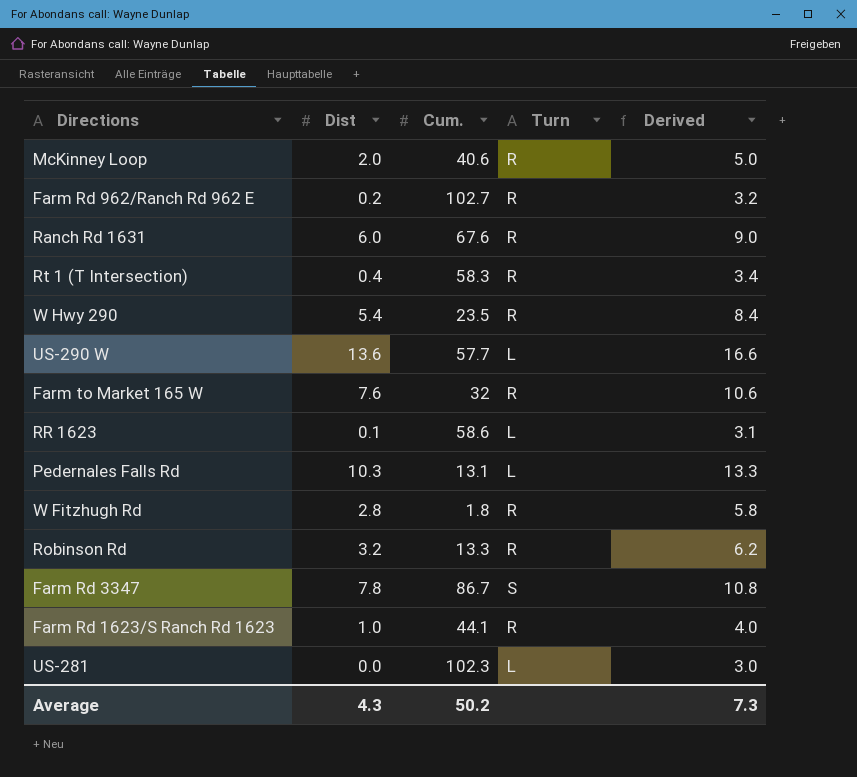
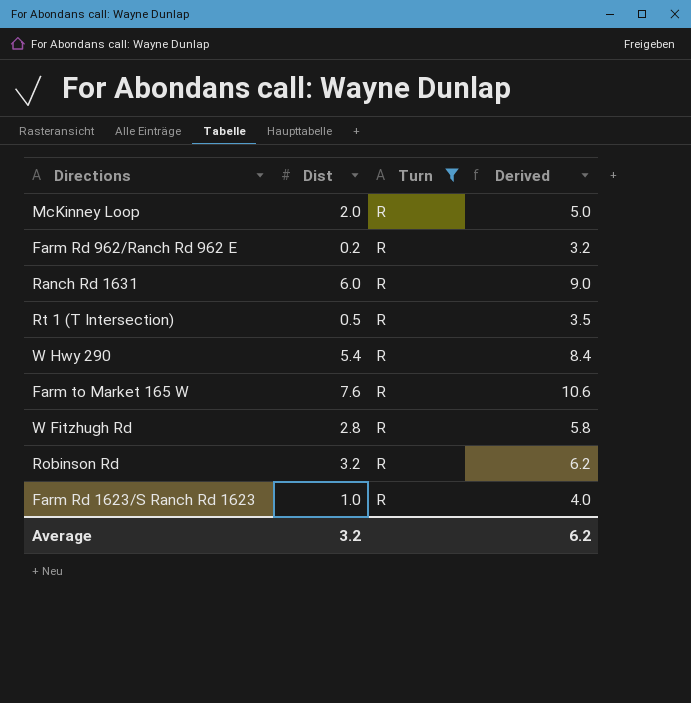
filter: none -> Turn = R
column Cum. | position: 3 -> none
Rt 1 (T Intersection) | Dist: 0.4 -> 0.5
Rt 1 (T Intersection) | Derived: 3.4 -> 3.5
Average | Dist: 4.3 -> 3.2
Average | Derived: 7.3 -> 6.2

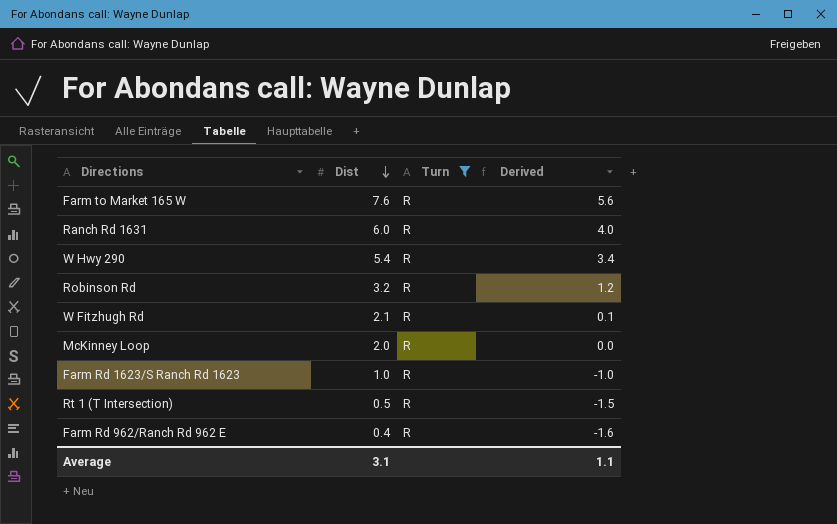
row order: none -> Dist descending
column Derived | formula: [Dist] + 3 -> [Dist] - 2
W Fitzhugh Rd | Dist: 2.8 -> 2.1
Farm Rd 962/Ranch Rd 962 E | Dist: 0.2 -> 0.4
Average | Dist: 3.2 -> 3.1
Average | Derived: 6.2 -> 1.1

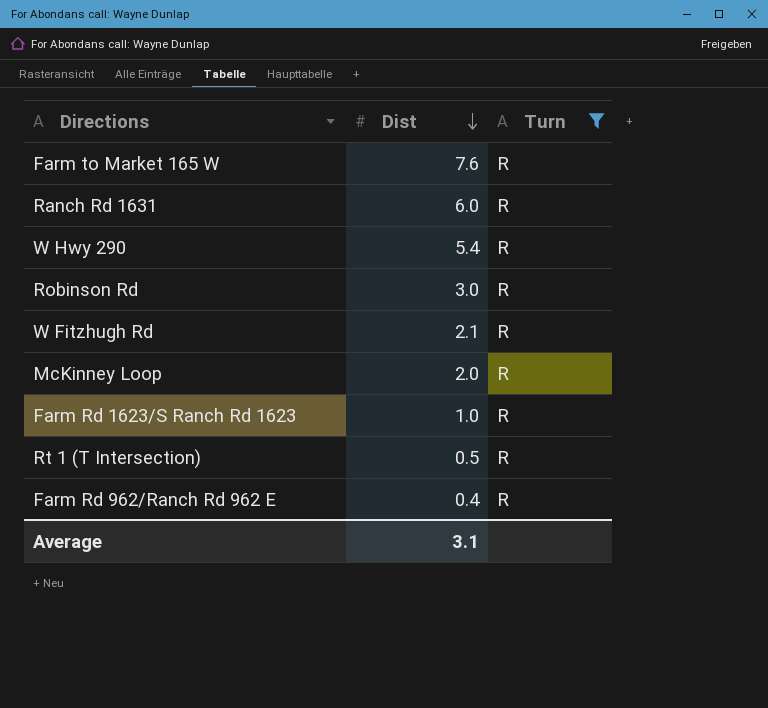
column Derived | formula: [Dist] - 2 -> none
Robinson Rd | Dist: 3.2 -> 3.0

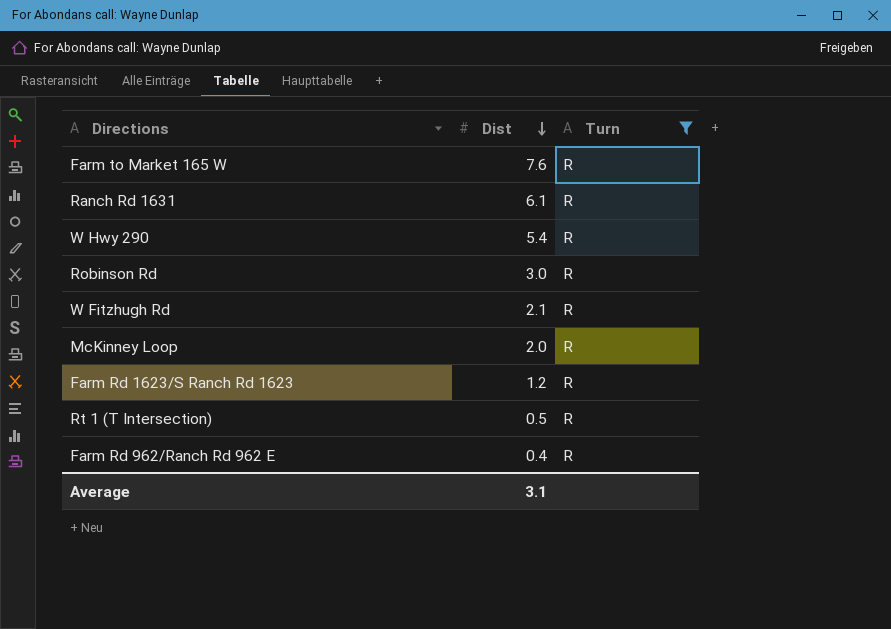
Ranch Rd 1631 | Dist: 6.0 -> 6.1
Farm Rd 1623/S Ranch Rd 1623 | Dist: 1.0 -> 1.2

